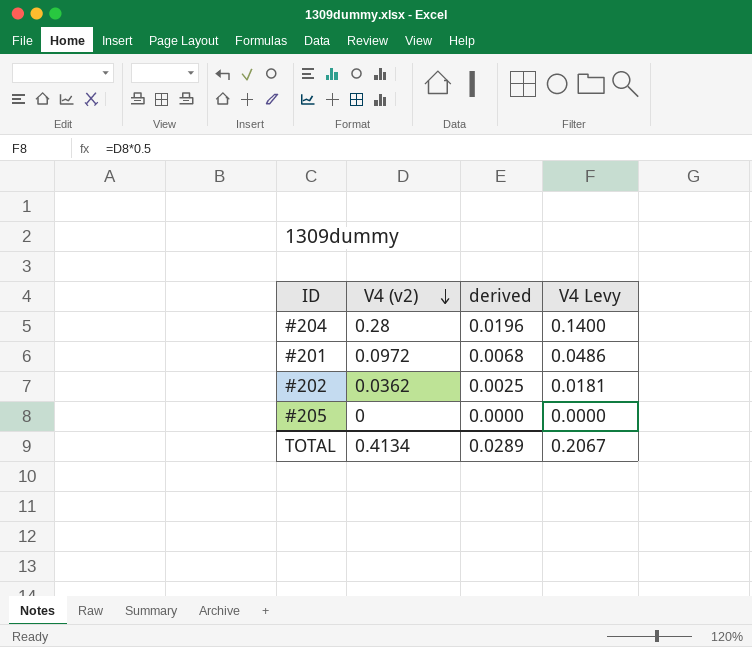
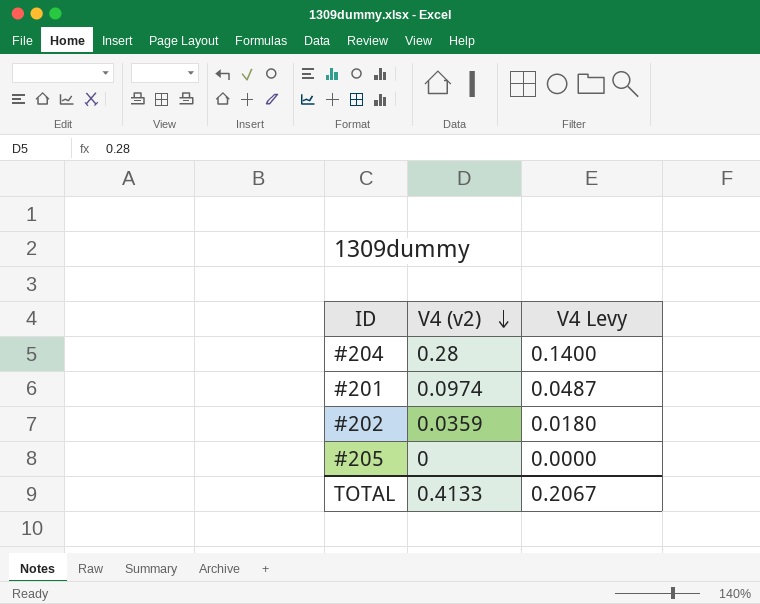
column derived | formula: [V4 (v2)] * 0.07 -> none
#201 | V4 (v2): 0.0972 -> 0.0974
#201 | V4 Levy: 0.0486 -> 0.0487
#202 | V4 (v2): 0.0362 -> 0.0359
#202 | V4 Levy: 0.0181 -> 0.0180
TOTAL | V4 (v2): 0.4134 -> 0.4133

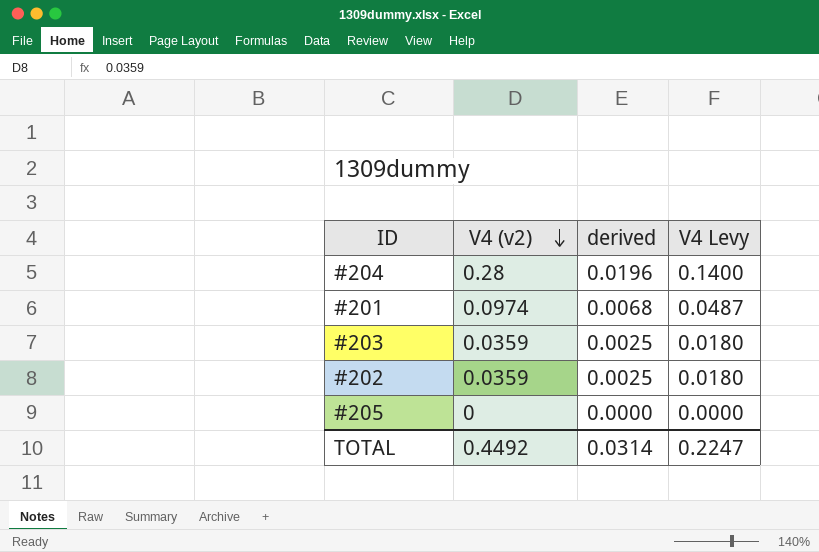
column derived | formula: none -> [V4 (v2)] * 0.07
row #203: none -> 0.0359 | 0.0025 | 0.0180
TOTAL | V4 (v2): 0.4133 -> 0.4492
TOTAL | V4 Levy: 0.2067 -> 0.2247

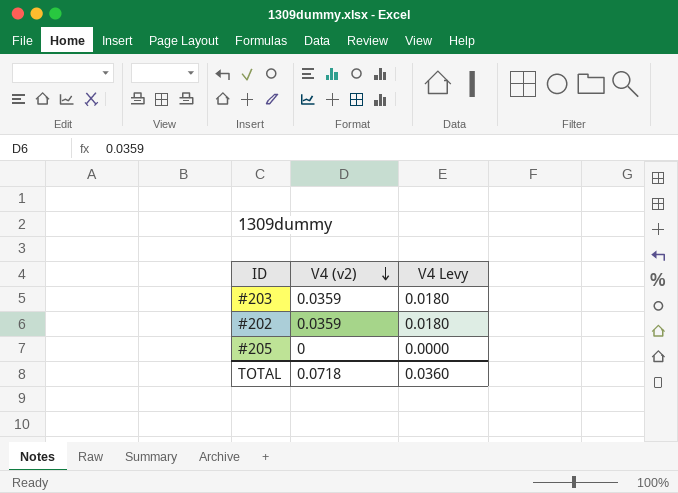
column derived | formula: [V4 (v2)] * 0.07 -> none
row #204: 0.28 | 0.0196 | 0.1400 -> none
row #201: 0.0974 | 0.0068 | 0.0487 -> none
TOTAL | V4 (v2): 0.4492 -> 0.0718
TOTAL | V4 Levy: 0.2247 -> 0.0360

